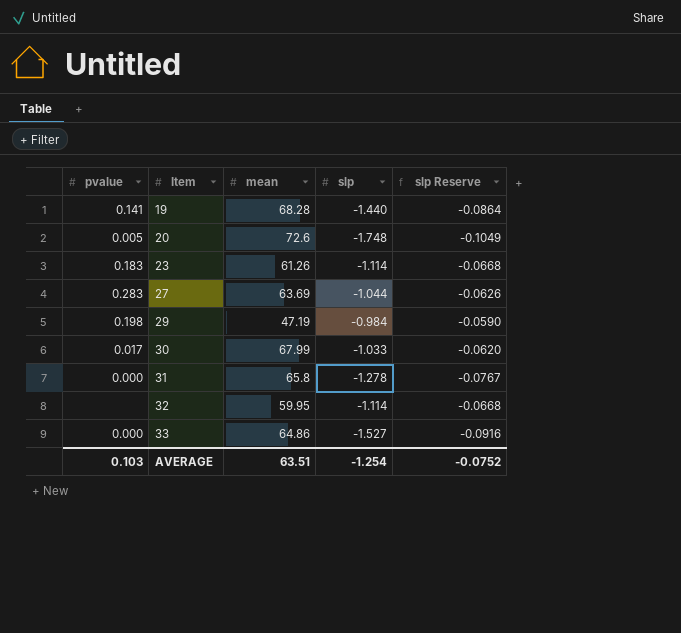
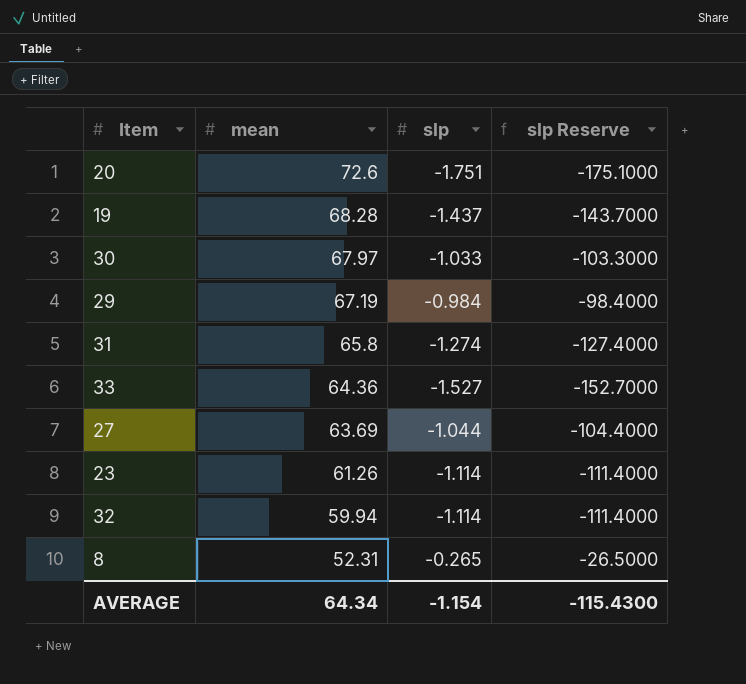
row order: Item ascending -> mean descending
column pvalue | position: 1 -> none
column slp Reserve | formula: [slp] * 0.06 -> [slp] * 100
20 | slp: -1.748 -> -1.751
19 | slp: -1.440 -> -1.437
30 | mean: 67.99 -> 67.97
29 | mean: 47.19 -> 67.19
31 | slp: -1.278 -> -1.274
33 | mean: 64.86 -> 64.36
32 | mean: 59.95 -> 59.94
row 8: none -> 52.31 | -0.265 | -26.5000
AVERAGE | mean: 63.51 -> 64.34
AVERAGE | slp: -1.254 -> -1.154
AVERAGE | slp Reserve: -0.0752 -> -115.4300

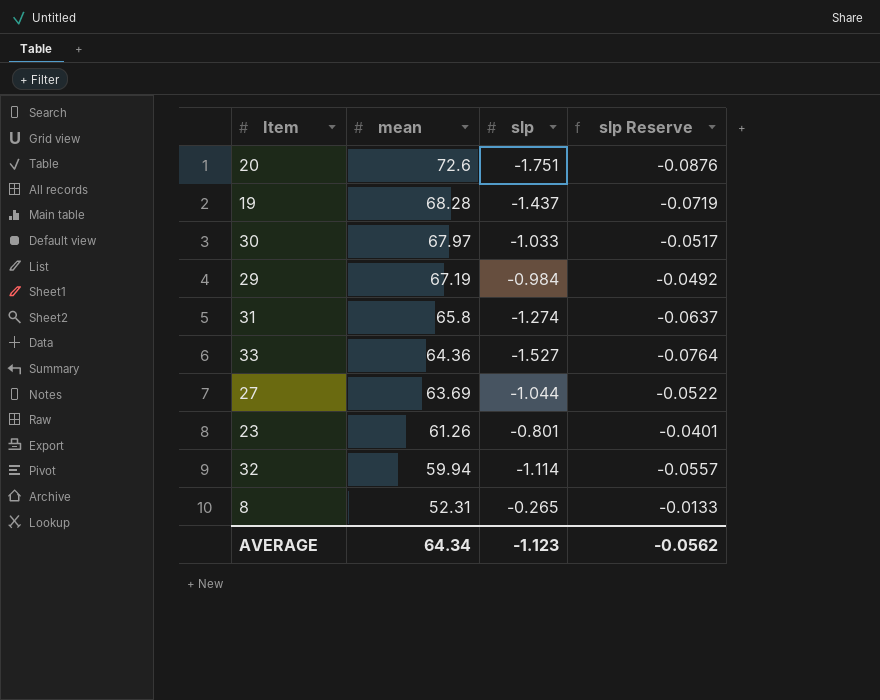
column slp Reserve | formula: [slp] * 100 -> [slp] * 0.05
23 | slp: -1.114 -> -0.801
AVERAGE | slp: -1.154 -> -1.123
AVERAGE | slp Reserve: -115.4300 -> -0.0562

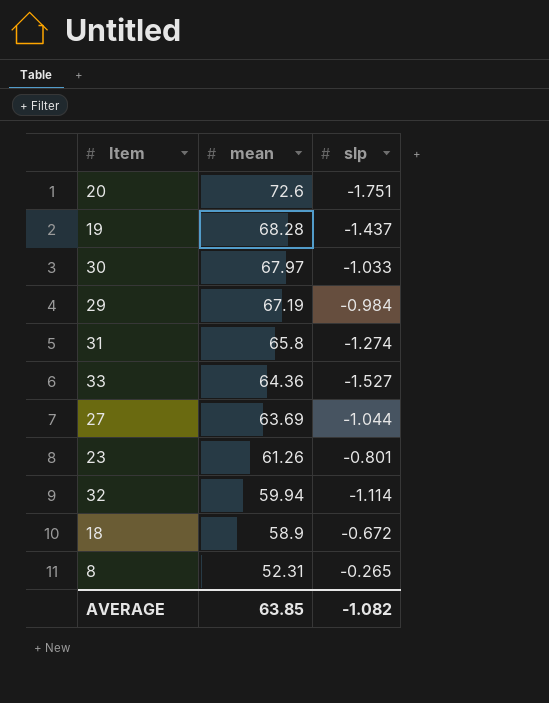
column slp Reserve | formula: [slp] * 0.05 -> none
row 18: none -> 58.9 | -0.672
AVERAGE | mean: 64.34 -> 63.85
AVERAGE | slp: -1.123 -> -1.082

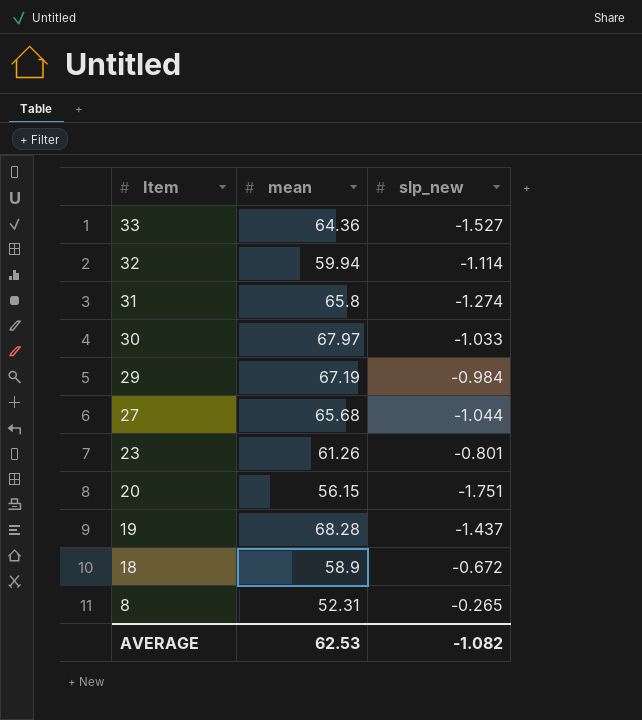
row order: mean descending -> Item descending
column name: slp -> slp_new
27 | mean: 63.69 -> 65.68
20 | mean: 72.6 -> 56.15
AVERAGE | mean: 63.85 -> 62.53

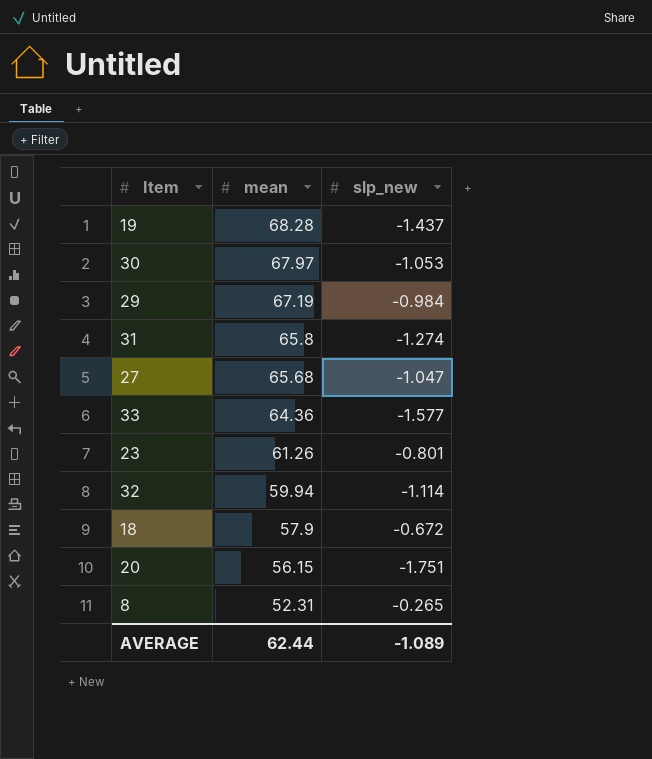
row order: Item descending -> mean descending
30 | slp_new: -1.033 -> -1.053
27 | slp_new: -1.044 -> -1.047
33 | slp_new: -1.527 -> -1.577
18 | mean: 58.9 -> 57.9
AVERAGE | mean: 62.53 -> 62.44
AVERAGE | slp_new: -1.082 -> -1.089

